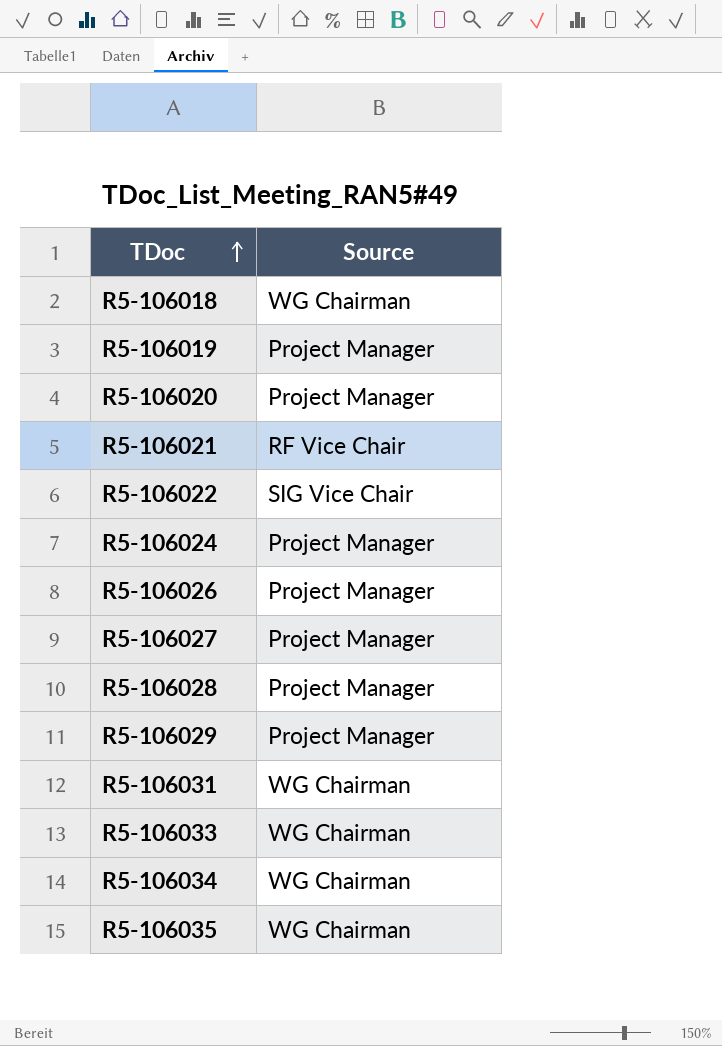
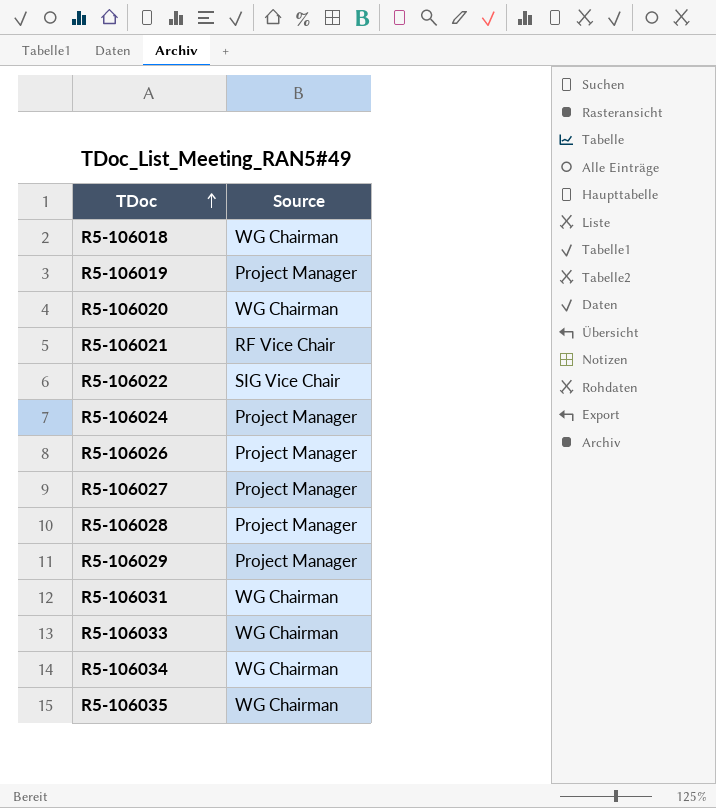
R5-106020 | Source: Project Manager -> WG Chairman

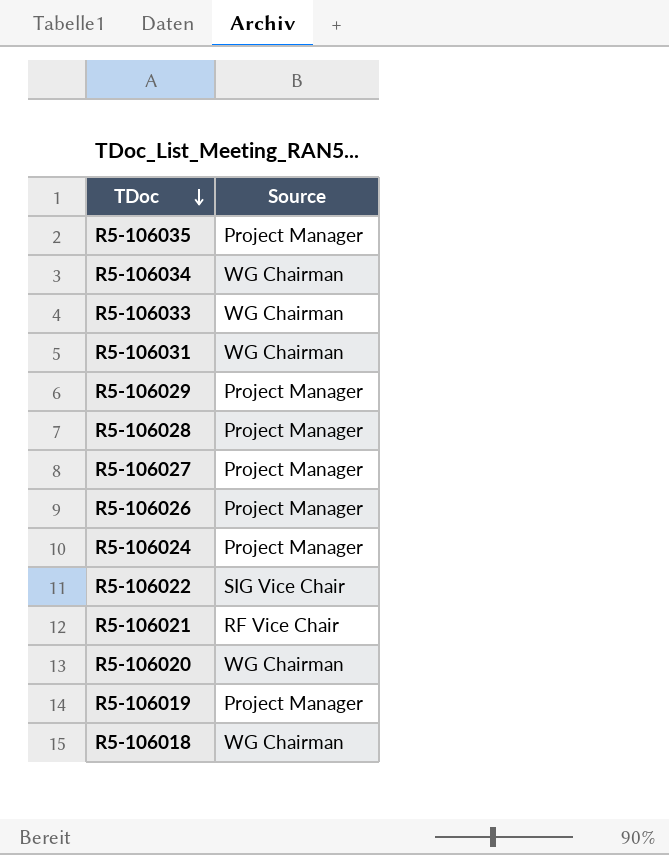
row order: TDoc ascending -> TDoc descending
R5-106035 | Source: WG Chairman -> Project Manager

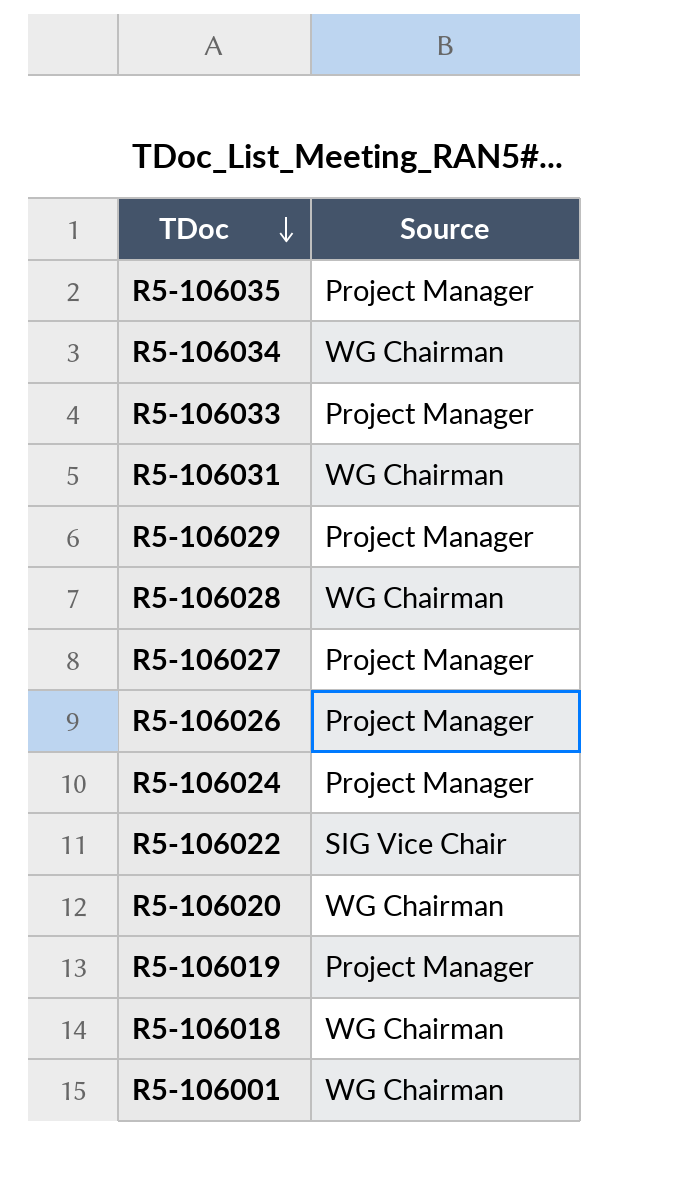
row R5-106021: RF Vice Chair -> none
R5-106033 | Source: WG Chairman -> Project Manager
R5-106028 | Source: Project Manager -> WG Chairman
row R5-106001: none -> WG Chairman

